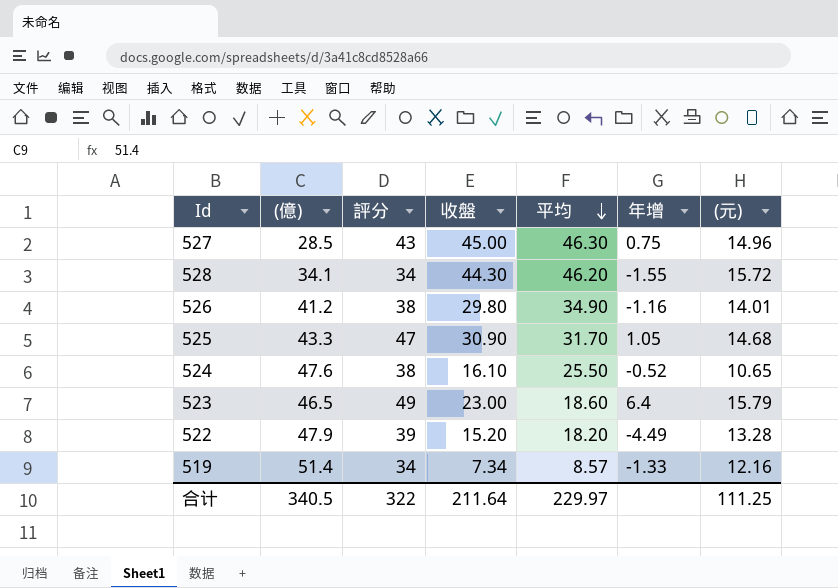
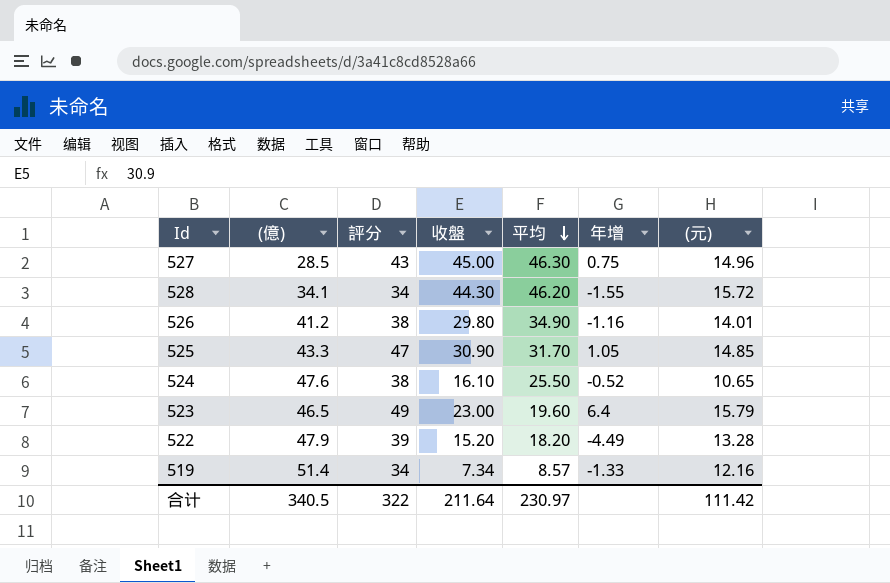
525 | (元): 14.68 -> 14.85
523 | 平均: 18.60 -> 19.60
合计 | 平均: 229.97 -> 230.97
合计 | (元): 111.25 -> 111.42

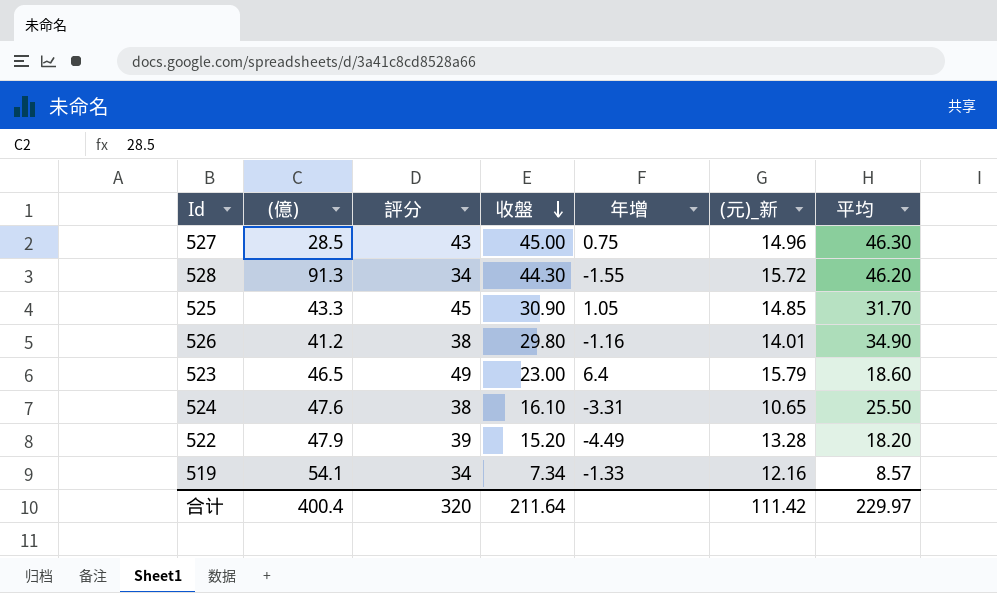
row order: 平均 descending -> 收盤 descending
column name: (元) -> (元)_新
column 平均 | position: 5 -> 7
528 | (億): 34.1 -> 91.3
525 | 評分: 47 -> 45
523 | 平均: 19.60 -> 18.60
524 | 年增: -0.52 -> -3.31
519 | (億): 51.4 -> 54.1
合计 | (億): 340.5 -> 400.4
合计 | 評分: 322 -> 320
合计 | 平均: 230.97 -> 229.97

